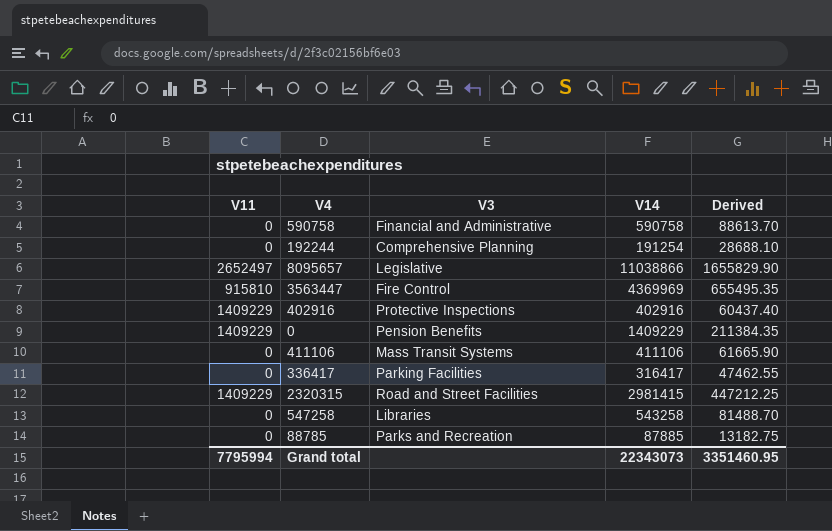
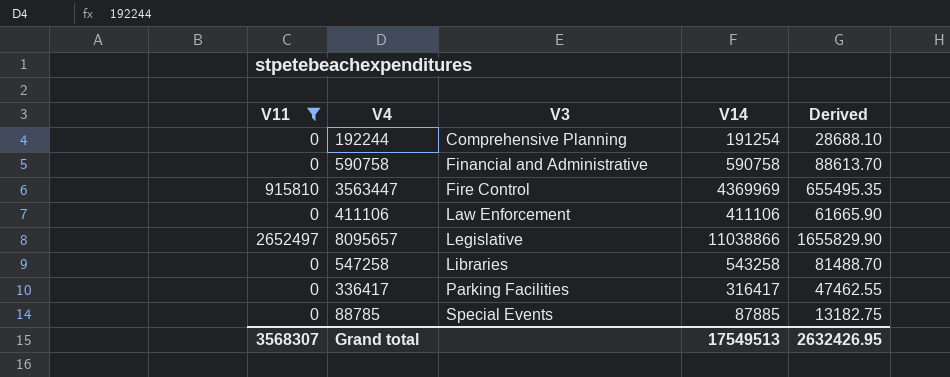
filter: none -> V11 != 1409229
row order: none -> V3 ascending
411106 | V3: Mass Transit Systems -> Law Enforcement
88785 | V3: Parks and Recreation -> Special Events
Grand total | V11: 7795994 -> 3568307
Grand total | V14: 22343073 -> 17549513
Grand total | Derived: 3351460.95 -> 2632426.95

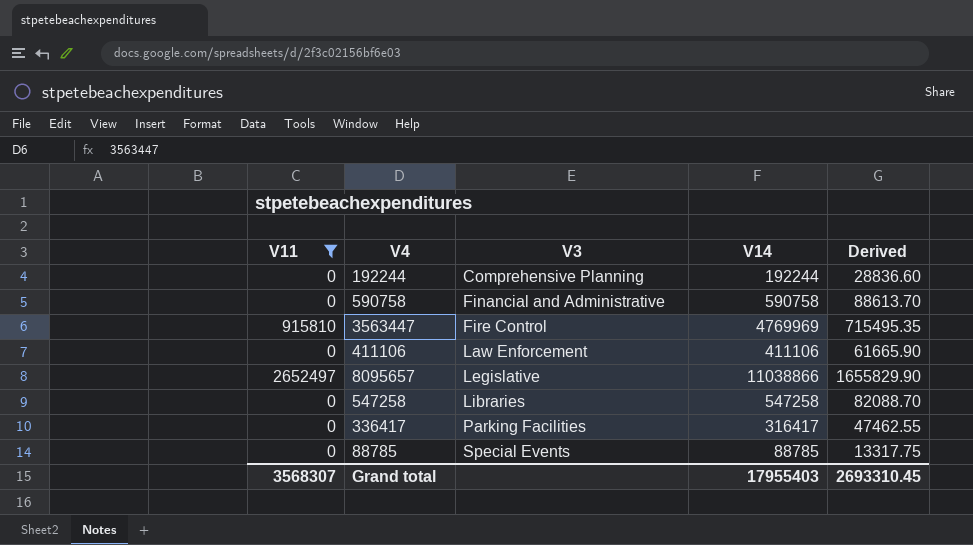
192244 | V14: 191254 -> 192244
192244 | Derived: 28688.10 -> 28836.60
3563447 | V14: 4369969 -> 4769969
3563447 | Derived: 655495.35 -> 715495.35
547258 | V14: 543258 -> 547258
547258 | Derived: 81488.70 -> 82088.70
88785 | V14: 87885 -> 88785
88785 | Derived: 13182.75 -> 13317.75
Grand total | V14: 17549513 -> 17955403
Grand total | Derived: 2632426.95 -> 2693310.45

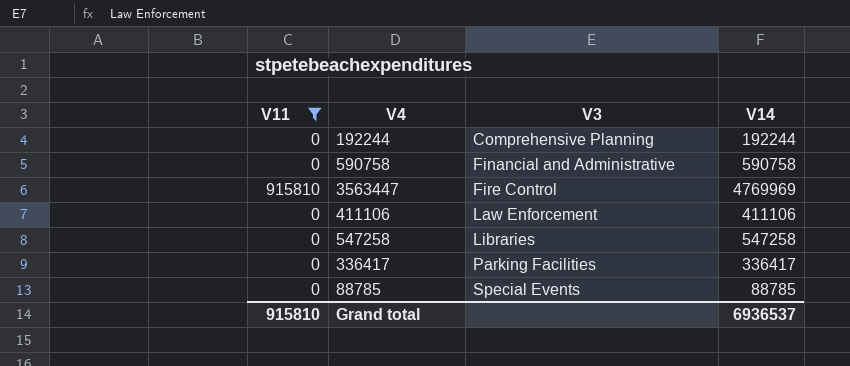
column Derived | formula: [V14] * 0.15 -> none
row 8095657: 2652497 | Legislative | 11038866 | 1655829.90 -> none
336417 | V14: 316417 -> 336417
Grand total | V11: 3568307 -> 915810
Grand total | V14: 17955403 -> 6936537

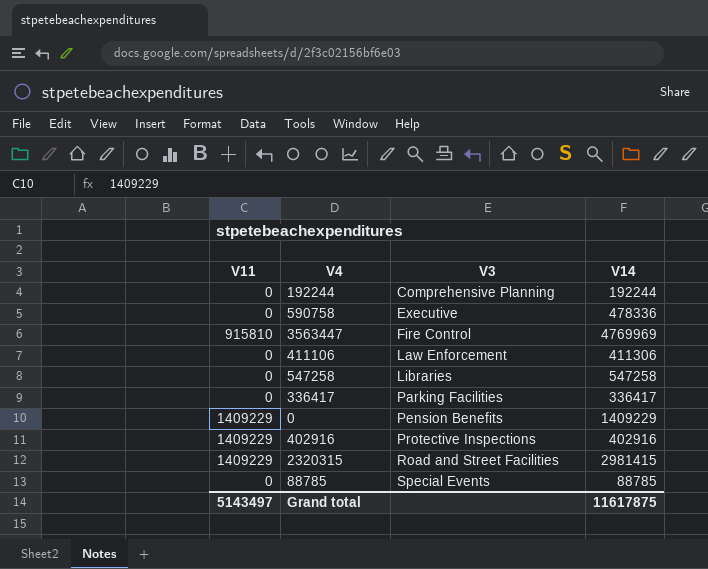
filter: V11 != 1409229 -> none
590758 | V3: Financial and Administrative -> Executive
590758 | V14: 590758 -> 478336
411106 | V14: 411106 -> 411306
Grand total | V11: 915810 -> 5143497
Grand total | V14: 6936537 -> 11617875

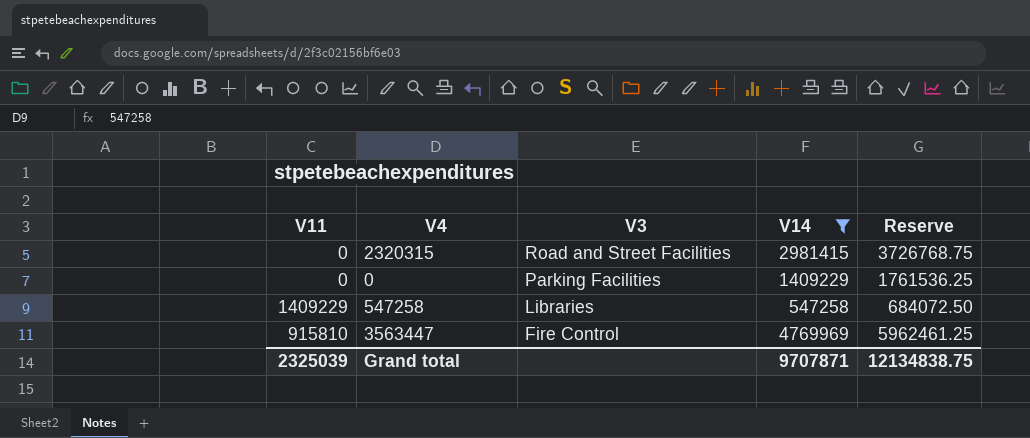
filter: none -> V14 >= 547258
row order: V3 ascending -> V3 descending
column Reserve | formula: none -> [V14] * 1.25
2320315 | V11: 1409229 -> 0
0 | V11: 1409229 -> 0
0 | V3: Pension Benefits -> Parking Facilities
547258 | V11: 0 -> 1409229
Grand total | V11: 5143497 -> 2325039
Grand total | V14: 11617875 -> 9707871

